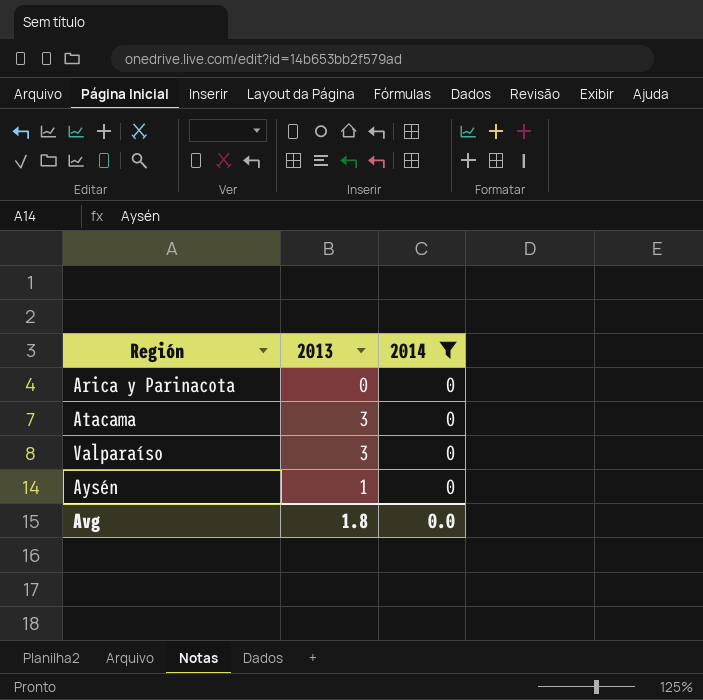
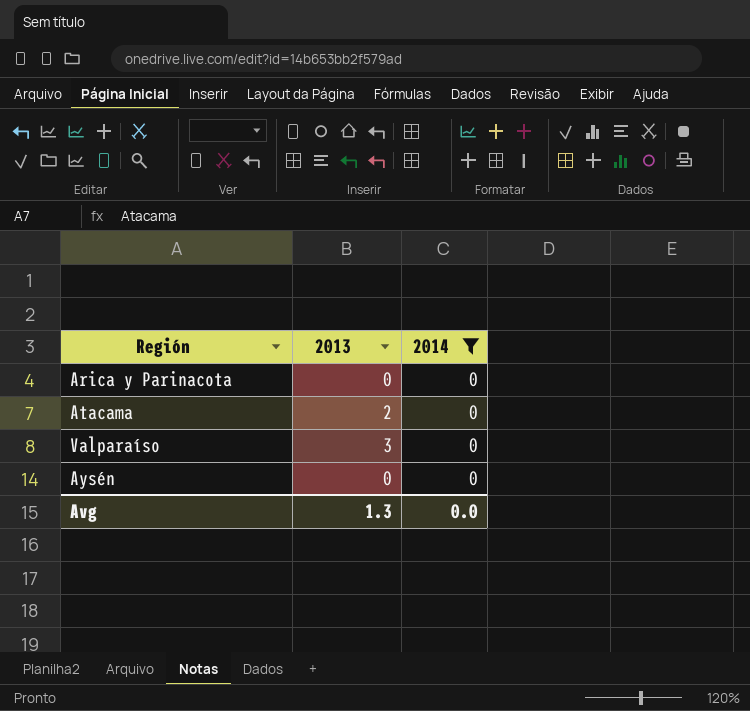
Atacama | 2013: 3 -> 2
Aysén | 2013: 1 -> 0
Avg | 2013: 1.8 -> 1.3

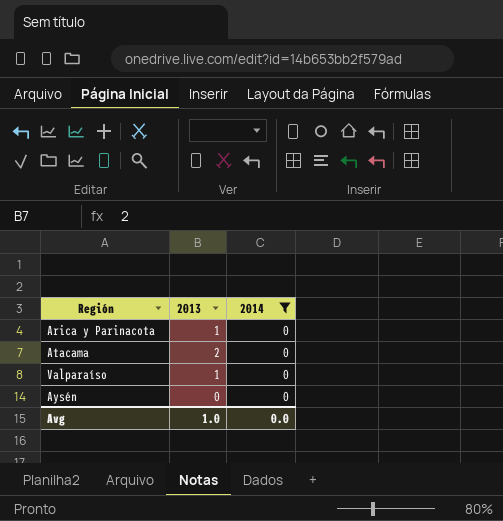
Arica y Parinacota | 2013: 0 -> 1
Valparaíso | 2013: 3 -> 1
Avg | 2013: 1.3 -> 1.0

